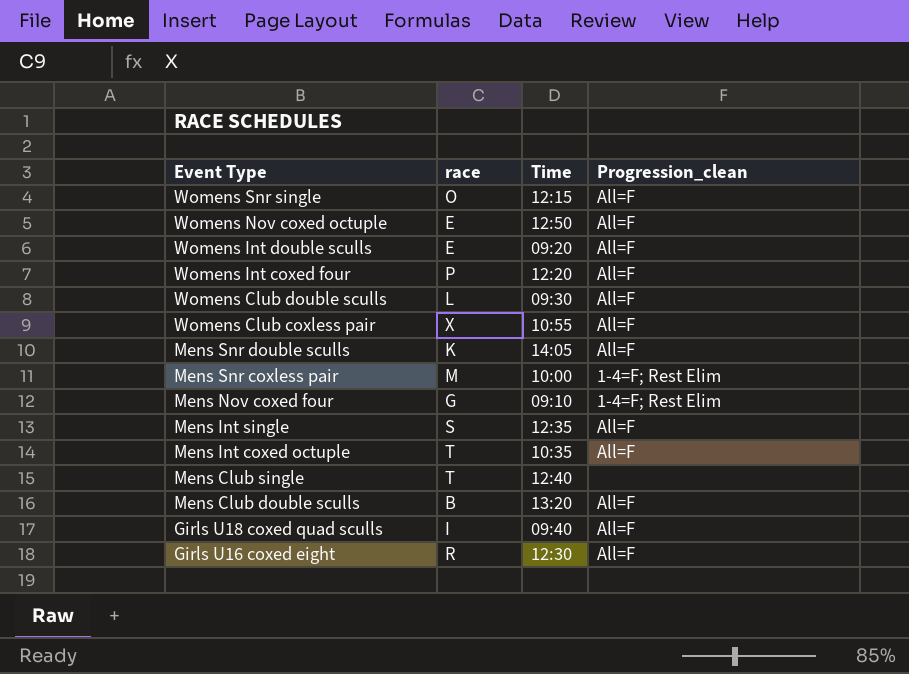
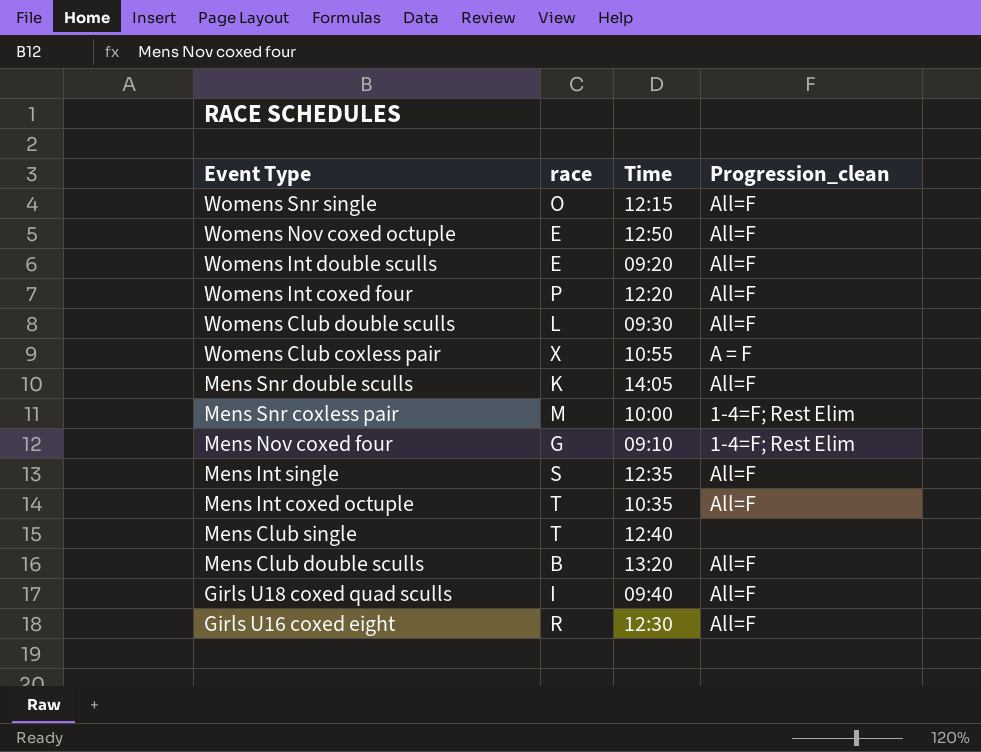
Womens Club coxless pair | Progression_clean: All=F -> A = F

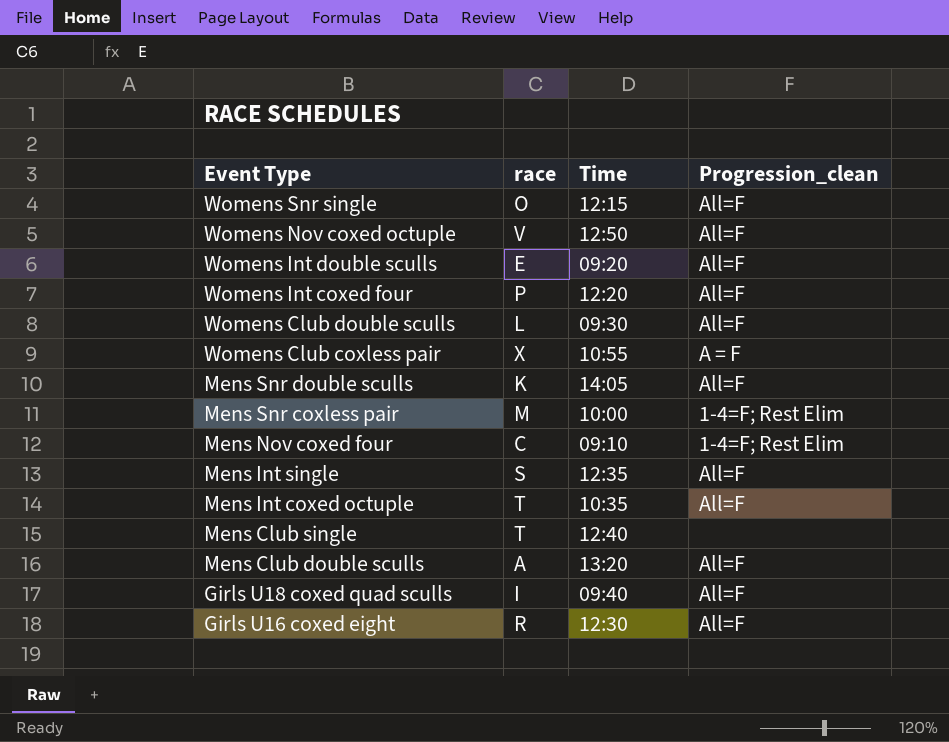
Womens Nov coxed octuple | race: E -> V
Mens Nov coxed four | race: G -> C
Mens Club double sculls | race: B -> A

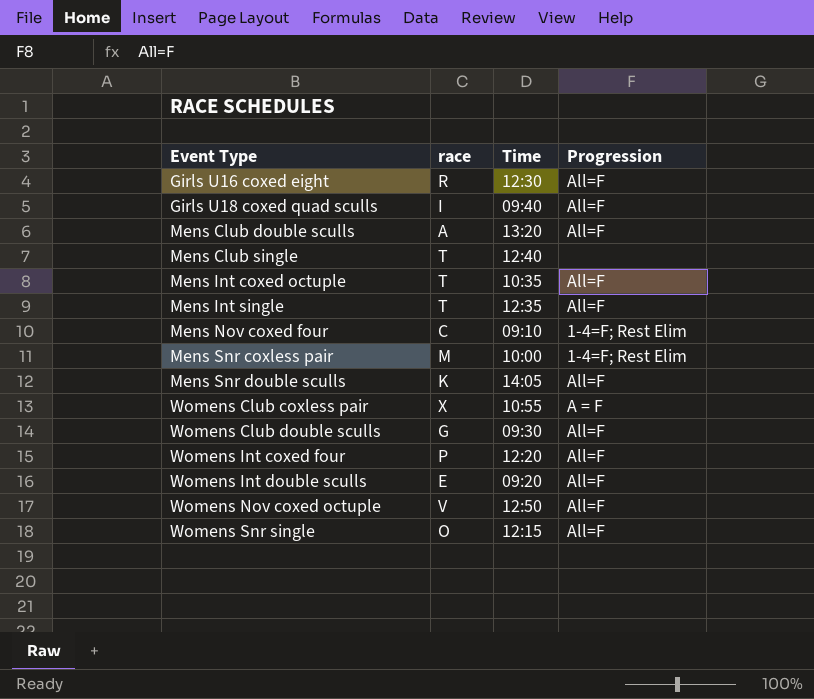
row order: Event Type descending -> Event Type ascending
column name: Progression_clean -> Progression
Mens Int single | race: S -> T
Womens Club double sculls | race: L -> G

